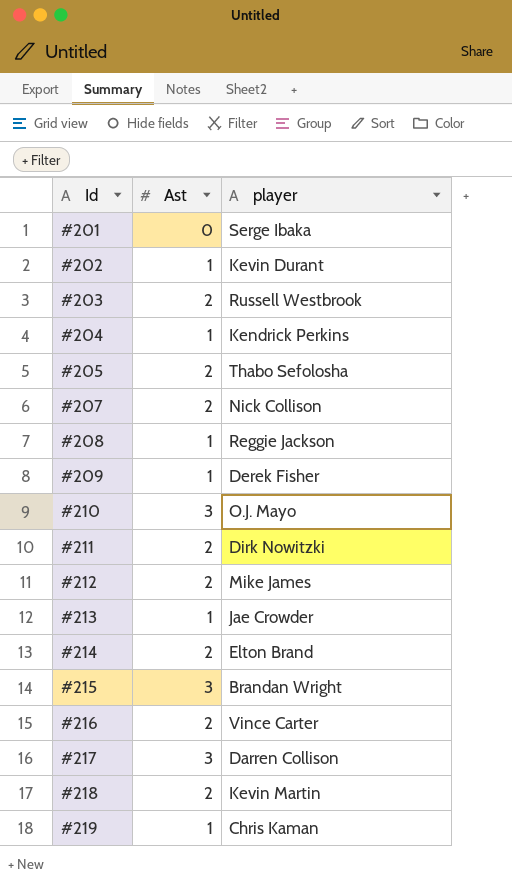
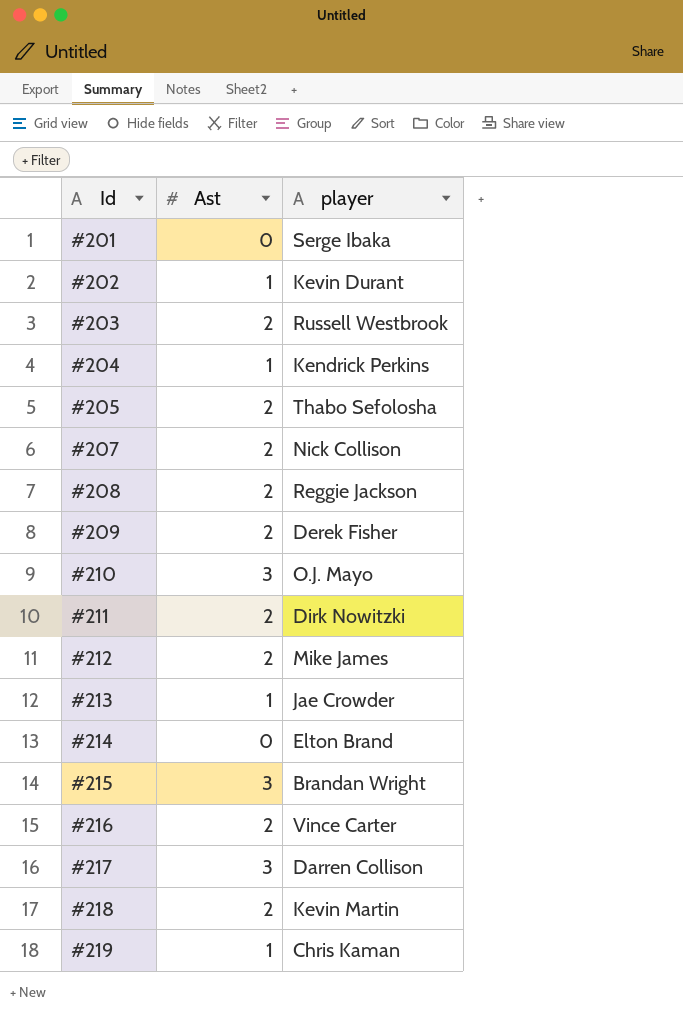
#208 | Ast: 1 -> 2
#209 | Ast: 1 -> 2
#214 | Ast: 2 -> 0

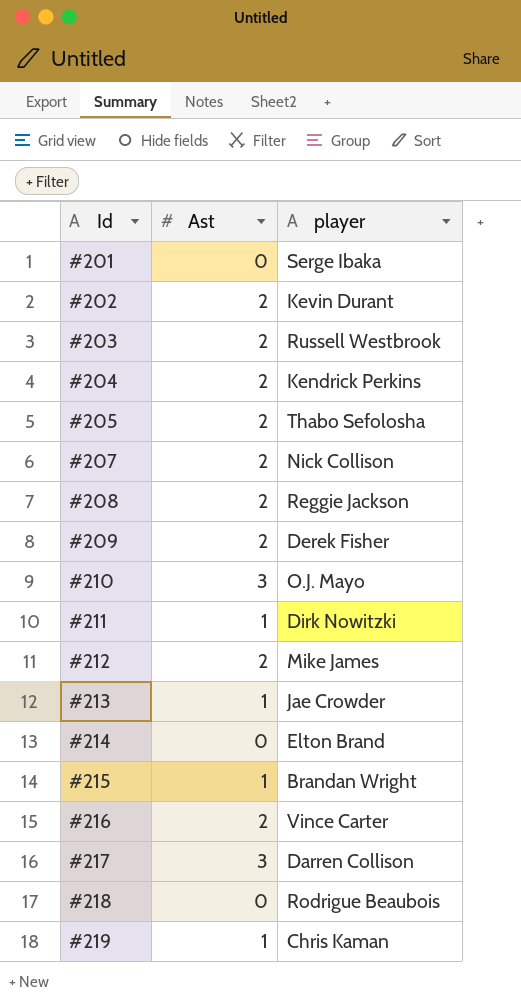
#202 | Ast: 1 -> 2
#204 | Ast: 1 -> 2
#211 | Ast: 2 -> 1
#215 | Ast: 3 -> 1
#218 | Ast: 2 -> 0
#218 | player: Kevin Martin -> Rodrigue Beaubois

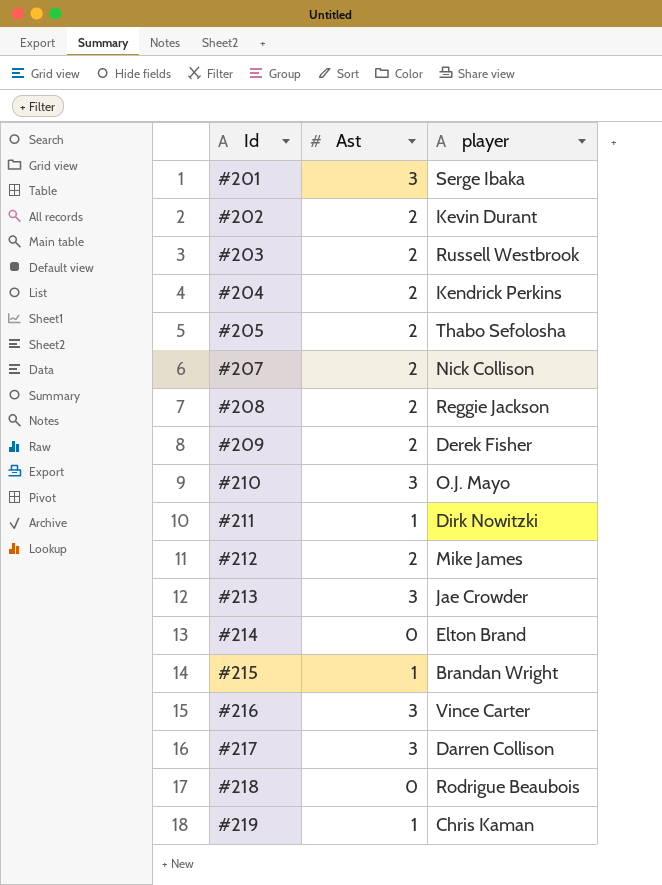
#201 | Ast: 0 -> 3
#213 | Ast: 1 -> 3
#216 | Ast: 2 -> 3

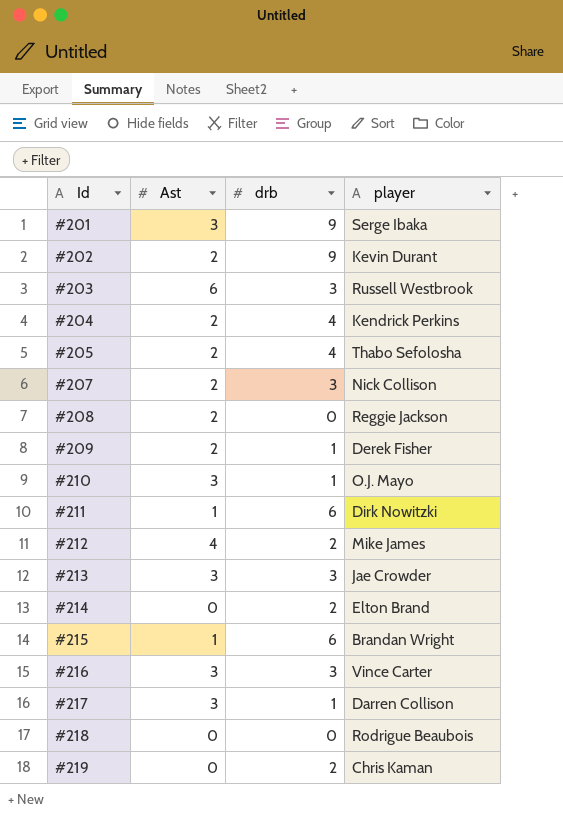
column drb | position: none -> 3
#203 | Ast: 2 -> 6
#212 | Ast: 2 -> 4
#219 | Ast: 1 -> 0

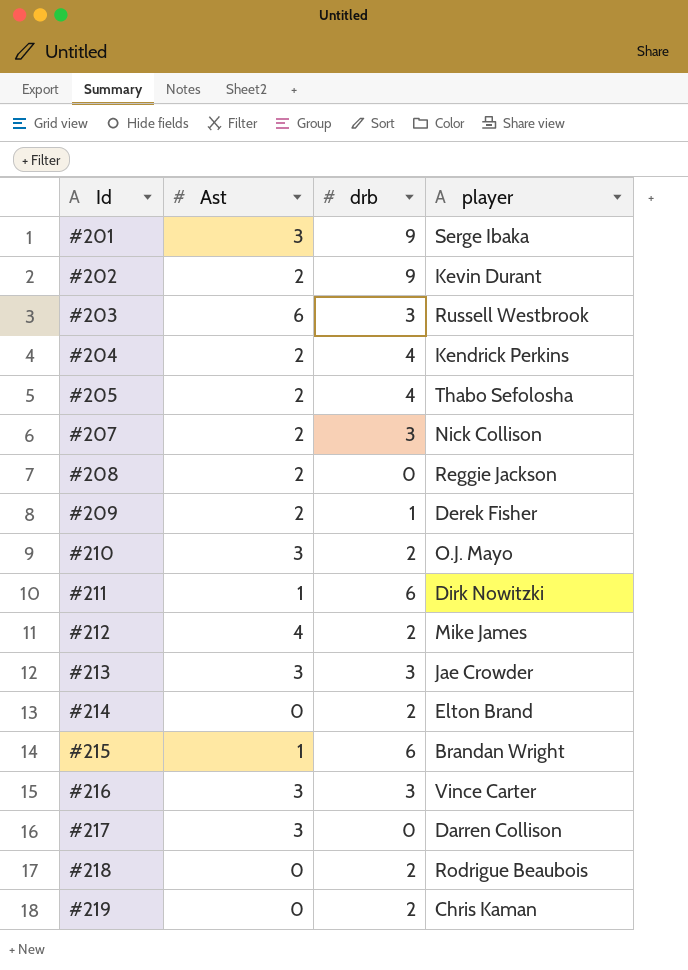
#210 | drb: 1 -> 2
#217 | drb: 1 -> 0
#218 | drb: 0 -> 2

